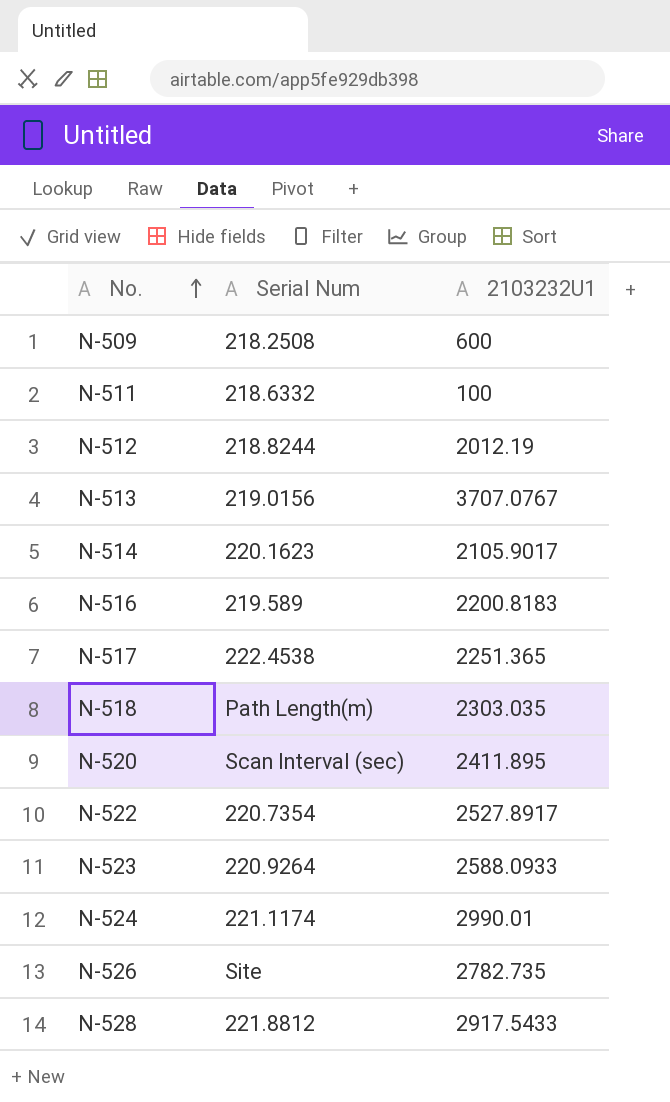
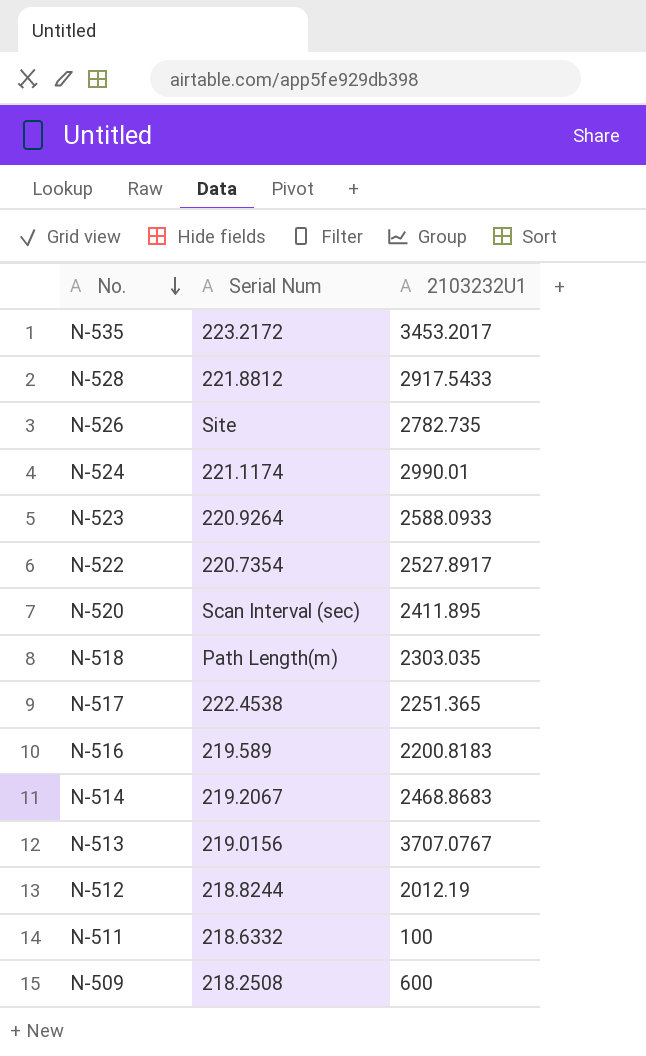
row order: No. ascending -> No. descending
row N-535: none -> 223.2172 | 3453.2017
N-514 | Serial Num: 220.1623 -> 219.2067
N-514 | 2103232U1: 2105.9017 -> 2468.8683

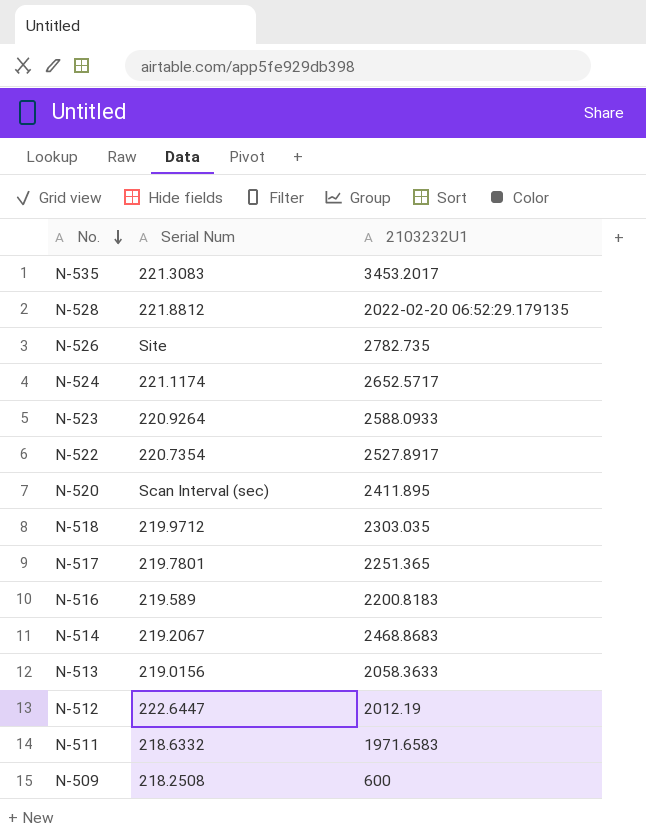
N-535 | Serial Num: 223.2172 -> 221.3083
N-528 | 2103232U1: 2917.5433 -> 2022-02-20 06:52:29.179135
N-524 | 2103232U1: 2990.01 -> 2652.5717
N-518 | Serial Num: Path Length(m) -> 219.9712
N-517 | Serial Num: 222.4538 -> 219.7801
N-513 | 2103232U1: 3707.0767 -> 2058.3633
N-512 | Serial Num: 218.8244 -> 222.6447
N-511 | 2103232U1: 100 -> 1971.6583

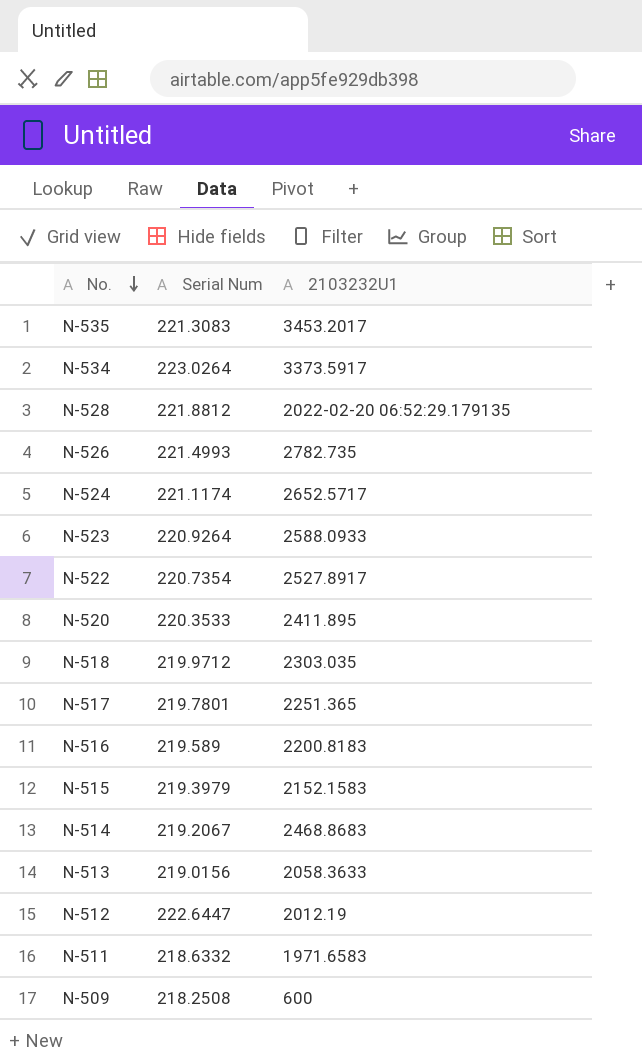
row N-534: none -> 223.0264 | 3373.5917
N-526 | Serial Num: Site -> 221.4993
N-520 | Serial Num: Scan Interval (sec) -> 220.3533
row N-515: none -> 219.3979 | 2152.1583

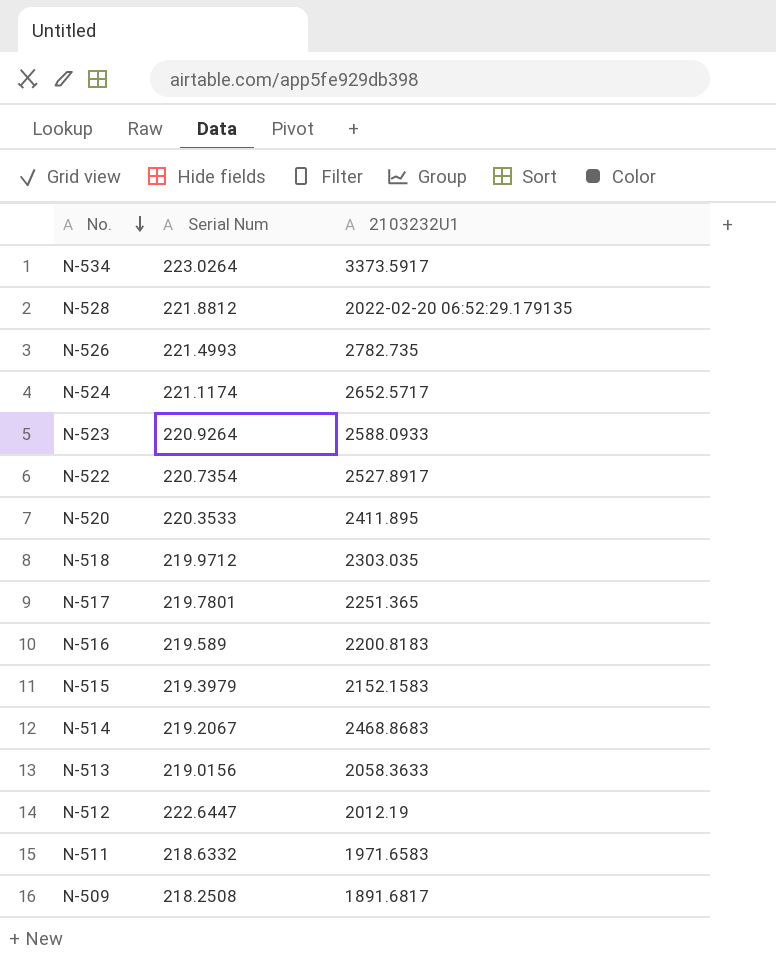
row N-535: 221.3083 | 3453.2017 -> none
N-509 | 2103232U1: 600 -> 1891.6817

